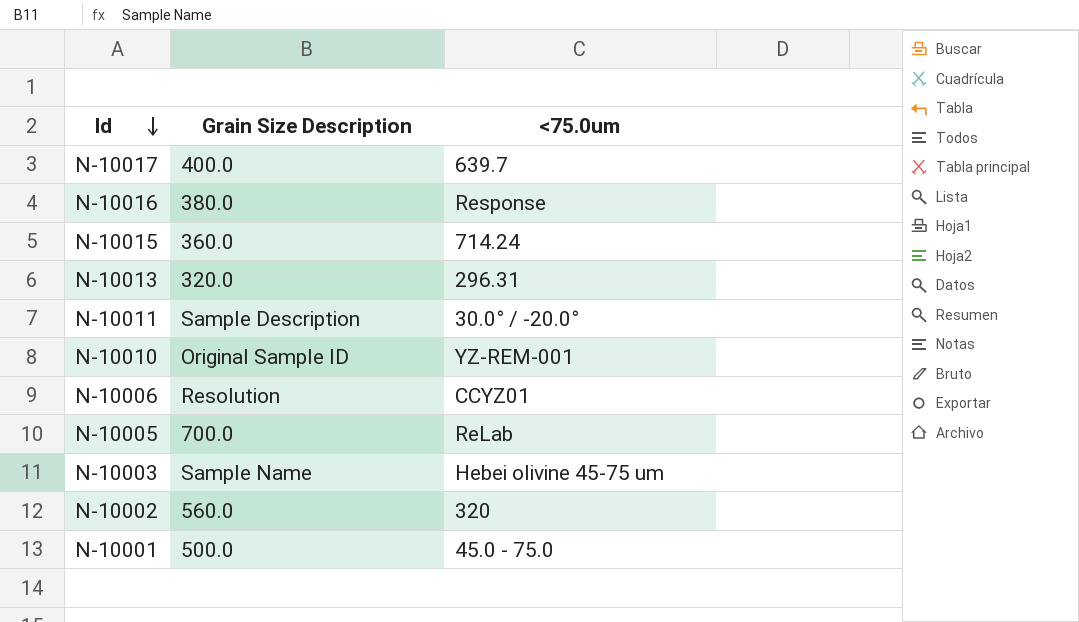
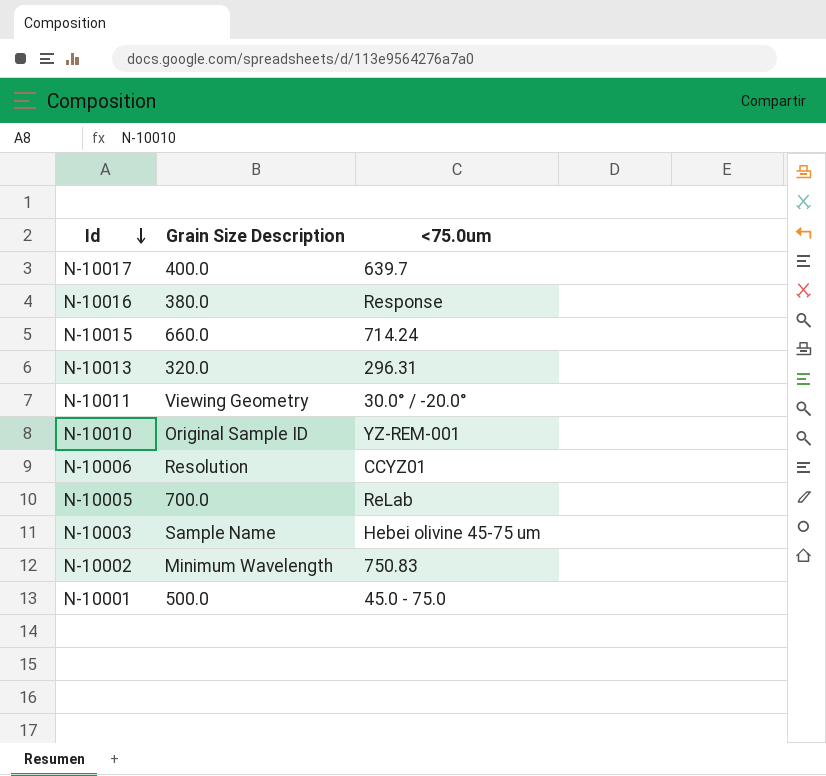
N-10015 | Grain Size Description: 360.0 -> 660.0
N-10011 | Grain Size Description: Sample Description -> Viewing Geometry
N-10002 | Grain Size Description: 560.0 -> Minimum Wavelength
N-10002 | <75.0um: 320 -> 750.83

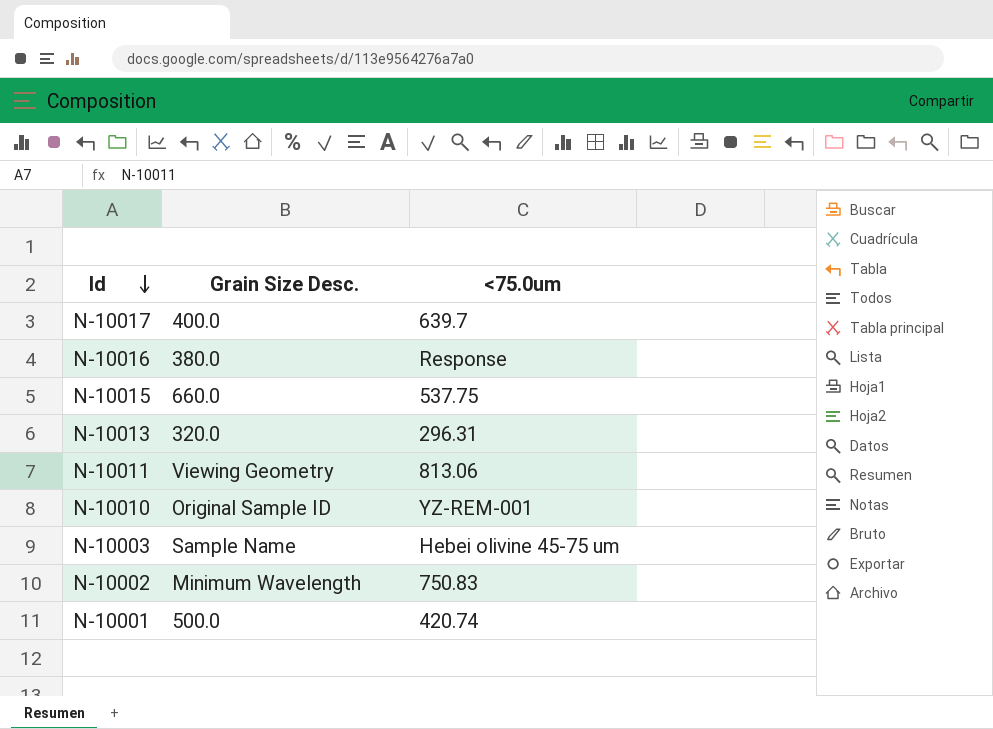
column name: Grain Size Description -> Grain Size Desc.
row N-10006: Resolution | CCYZ01 -> none
row N-10005: 700.0 | ReLab -> none
N-10015 | <75.0um: 714.24 -> 537.75
N-10011 | <75.0um: 30.0° / -20.0° -> 813.06
N-10001 | <75.0um: 45.0 - 75.0 -> 420.74

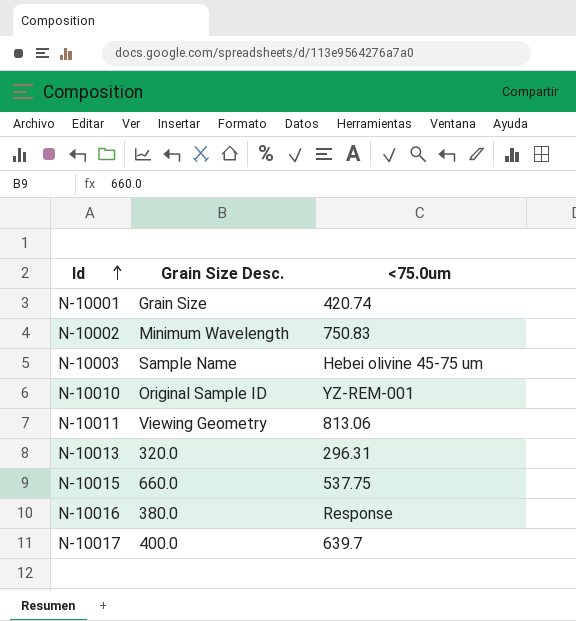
row order: Id descending -> Id ascending
N-10001 | Grain Size Desc.: 500.0 -> Grain Size

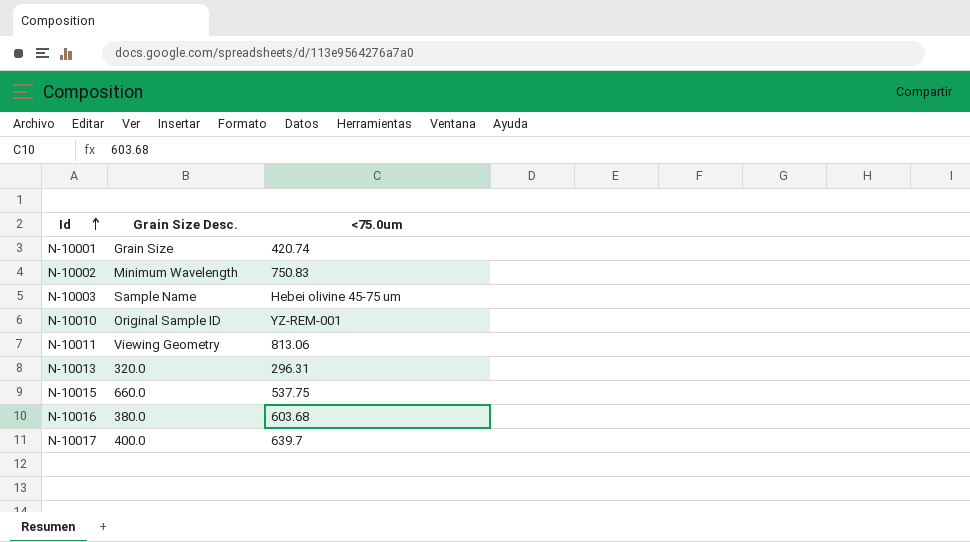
N-10016 | <75.0um: Response -> 603.68

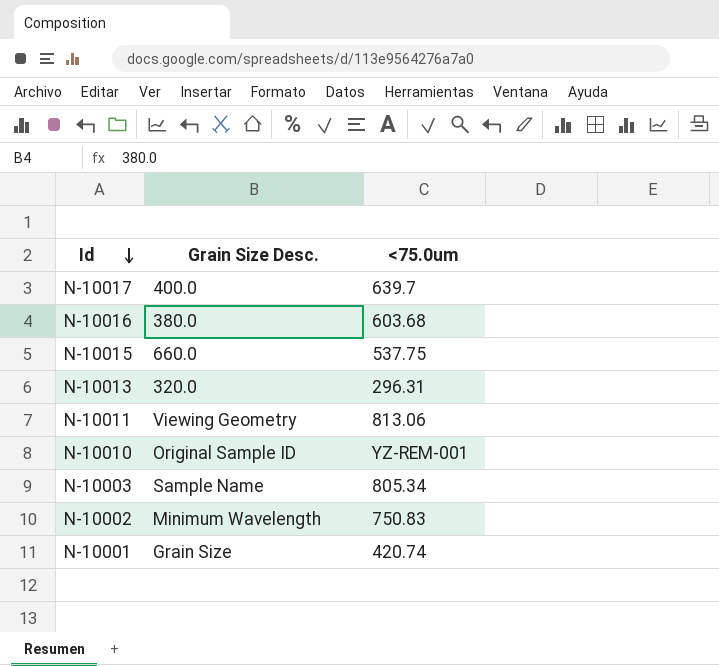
row order: Id ascending -> Id descending
N-10003 | <75.0um: Hebei olivine 45-75 um -> 805.34

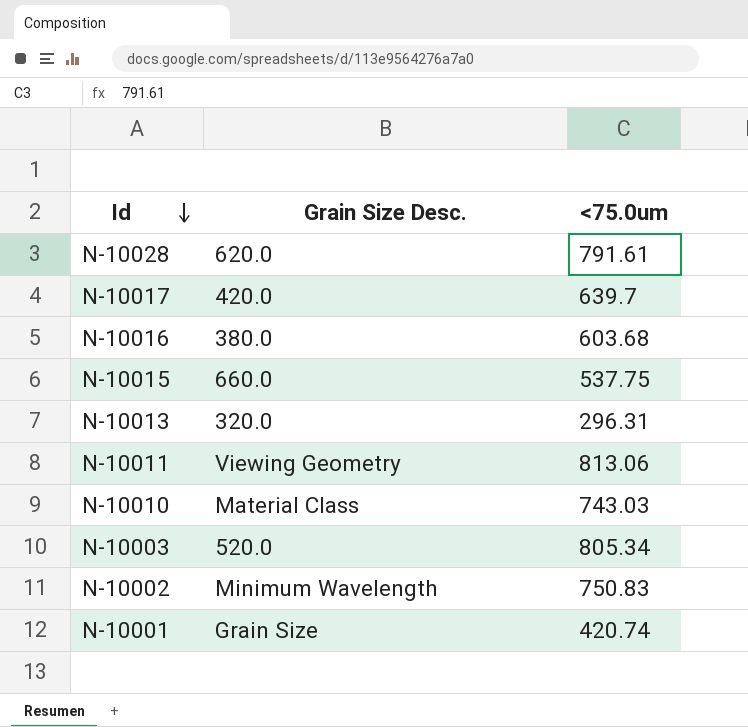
row N-10028: none -> 620.0 | 791.61
N-10017 | Grain Size Desc.: 400.0 -> 420.0
N-10010 | Grain Size Desc.: Original Sample ID -> Material Class
N-10010 | <75.0um: YZ-REM-001 -> 743.03
N-10003 | Grain Size Desc.: Sample Name -> 520.0

